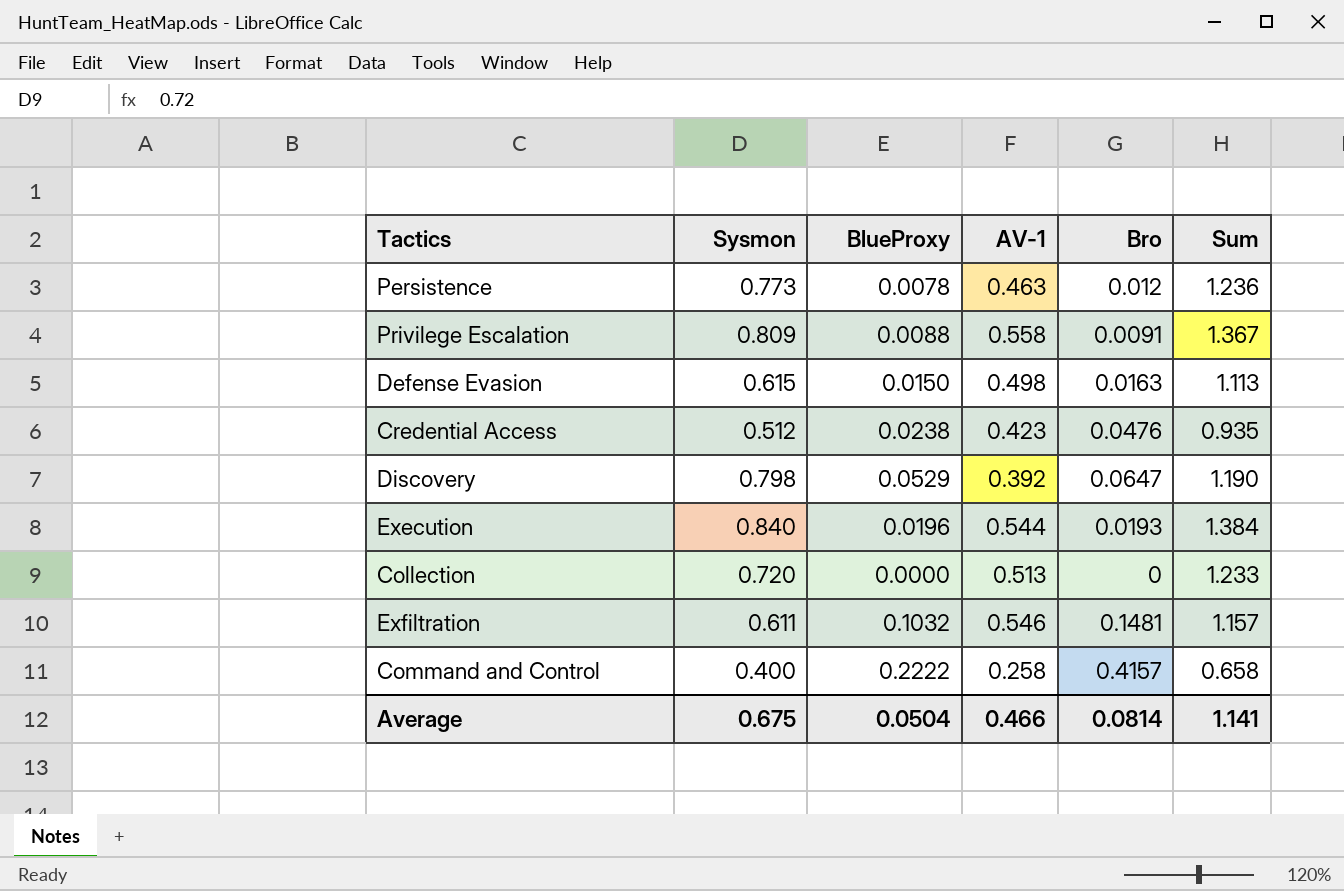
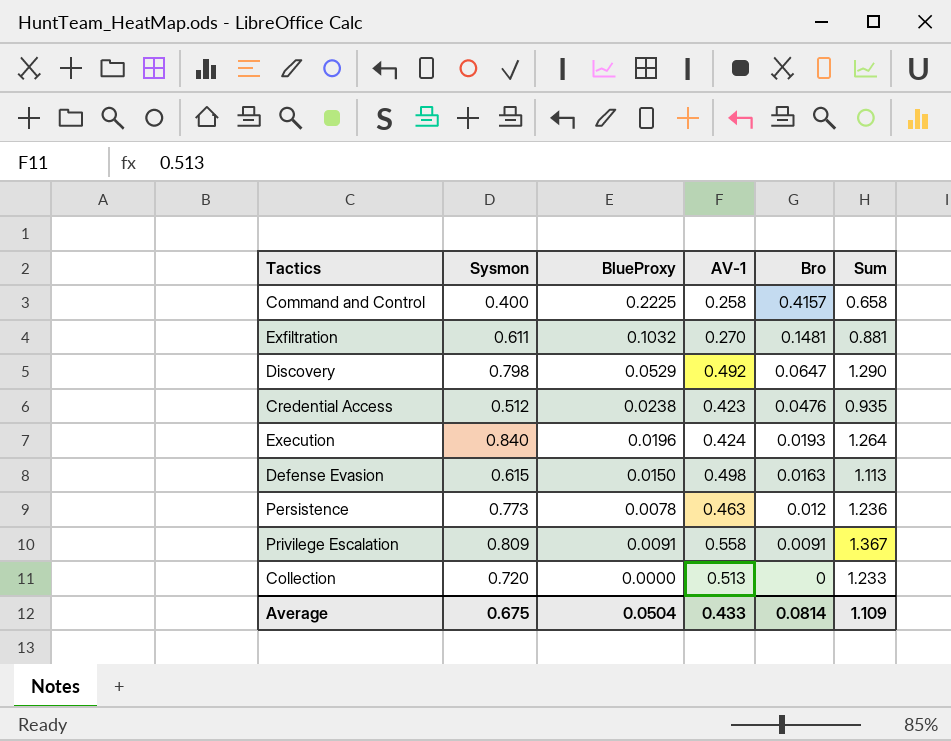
row order: none -> Bro descending
Command and Control | BlueProxy: 0.2222 -> 0.2225
Exfiltration | AV-1: 0.546 -> 0.270
Exfiltration | Sum: 1.157 -> 0.881
Discovery | AV-1: 0.392 -> 0.492
Discovery | Sum: 1.190 -> 1.290
Execution | AV-1: 0.544 -> 0.424
Execution | Sum: 1.384 -> 1.264
Privilege Escalation | BlueProxy: 0.0088 -> 0.0091
Average | AV-1: 0.466 -> 0.433
Average | Sum: 1.141 -> 1.109

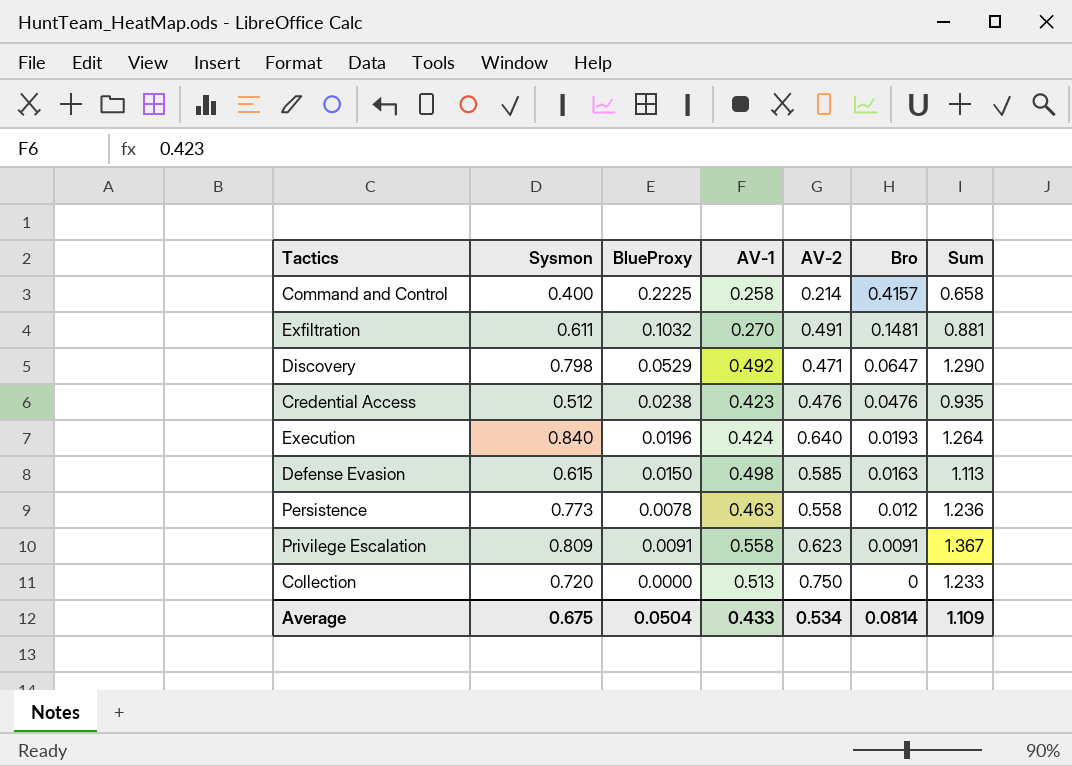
column AV-2 | position: none -> 5

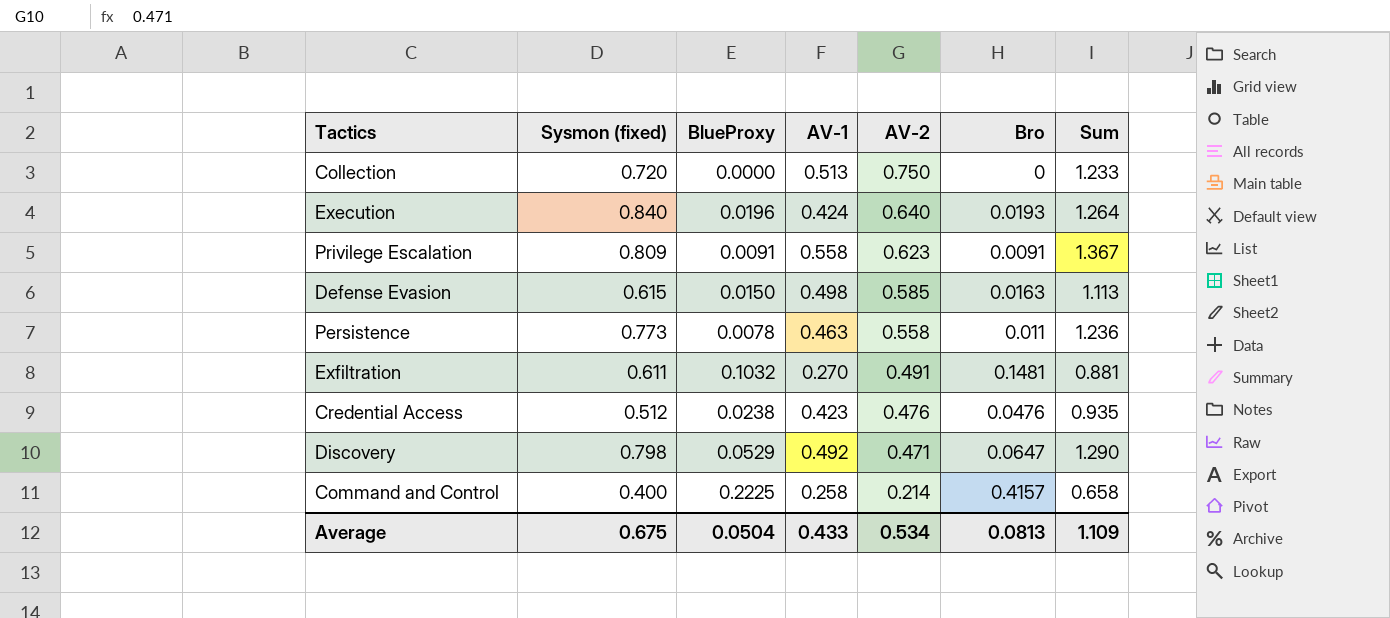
row order: Bro descending -> AV-2 descending
column name: Sysmon -> Sysmon (fixed)
Persistence | Bro: 0.012 -> 0.011
Average | Bro: 0.0814 -> 0.0813

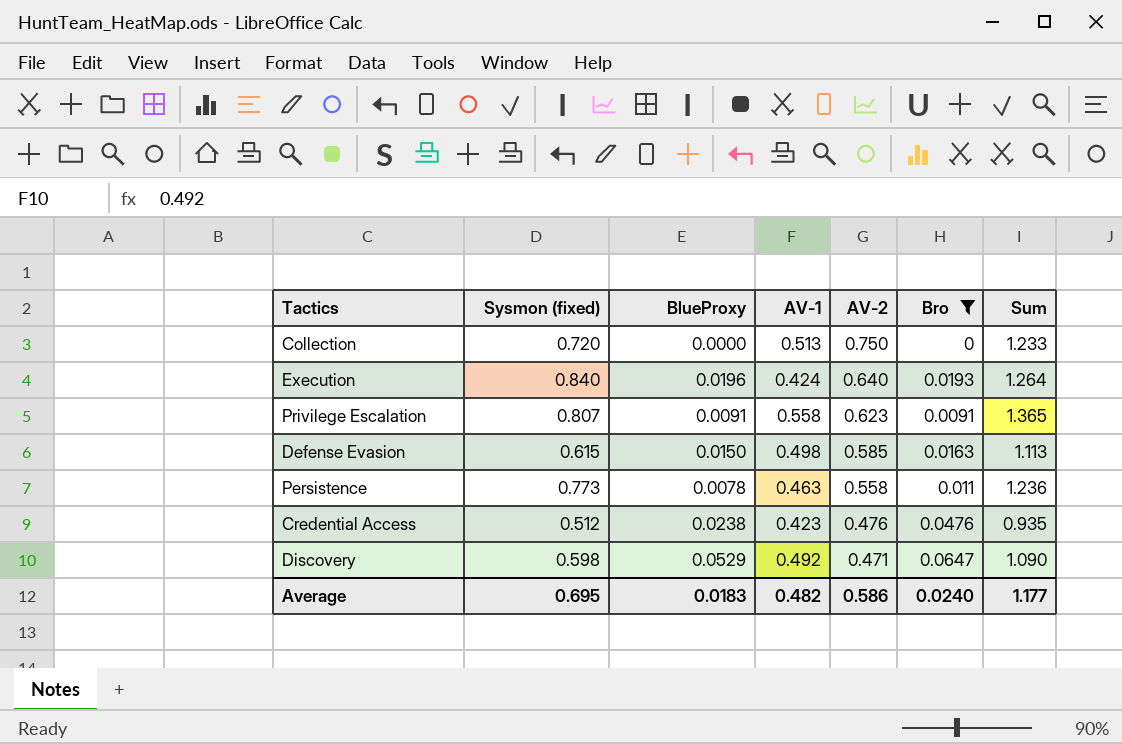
filter: none -> Bro <= 0.0647
Privilege Escalation | Sysmon (fixed): 0.809 -> 0.807
Privilege Escalation | Sum: 1.367 -> 1.365
Discovery | Sysmon (fixed): 0.798 -> 0.598
Discovery | Sum: 1.290 -> 1.090
Average | Sysmon (fixed): 0.675 -> 0.695
Average | BlueProxy: 0.0504 -> 0.0183
Average | AV-1: 0.433 -> 0.482
Average | AV-2: 0.534 -> 0.586
Average | Bro: 0.0813 -> 0.0240
Average | Sum: 1.109 -> 1.177

